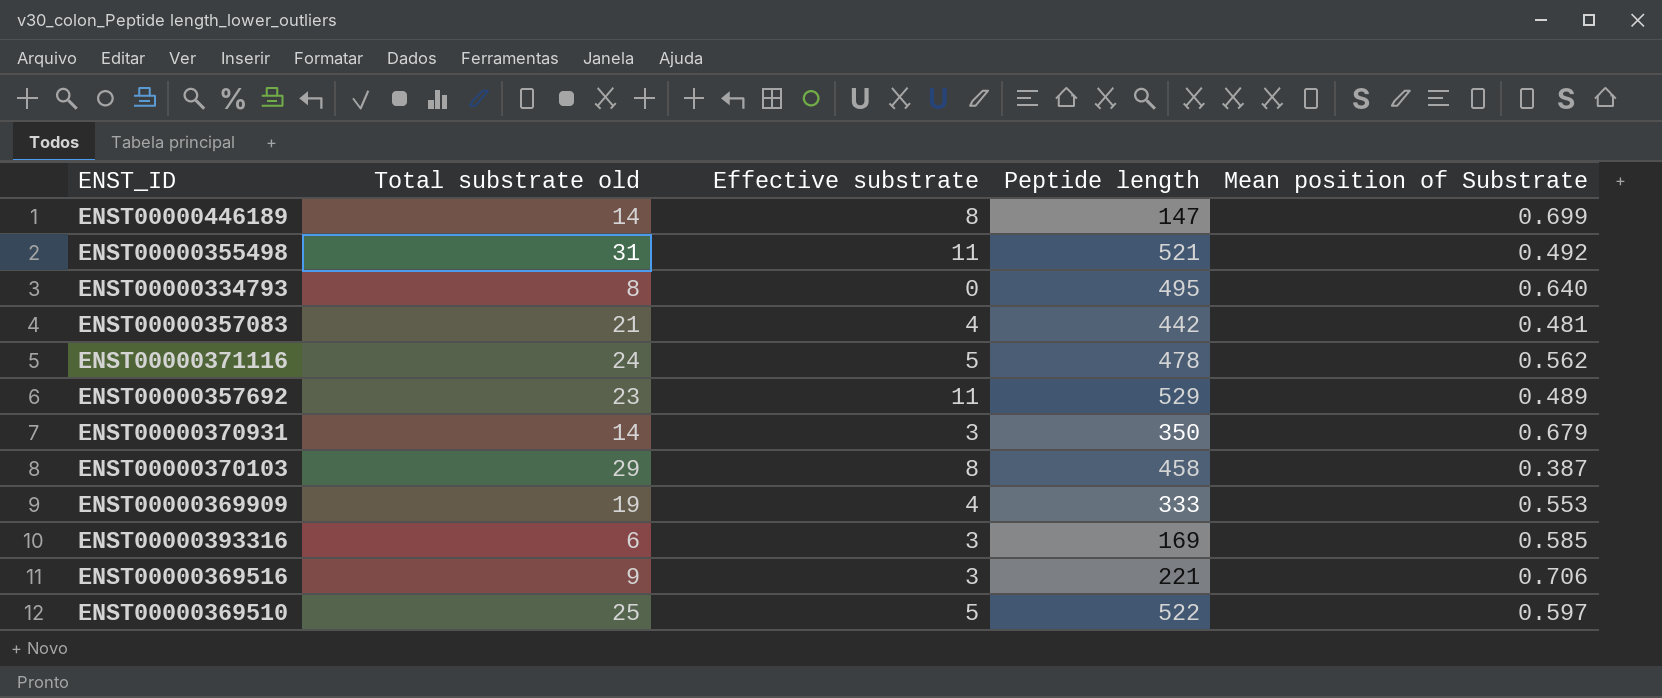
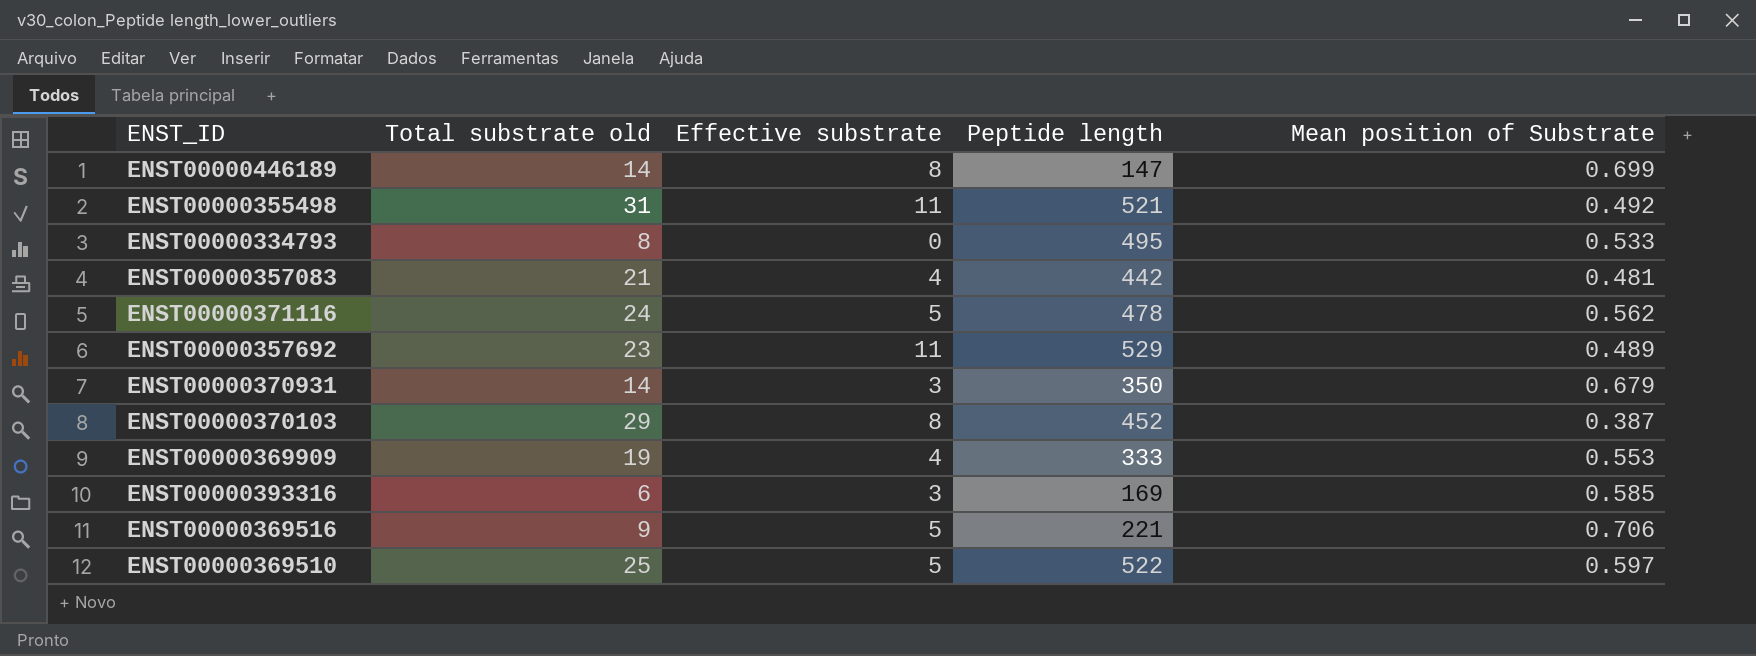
ENST00000334793 | Mean position of Substrate: 0.640 -> 0.533
ENST00000370103 | Peptide length: 458 -> 452
ENST00000369516 | Effective substrate: 3 -> 5

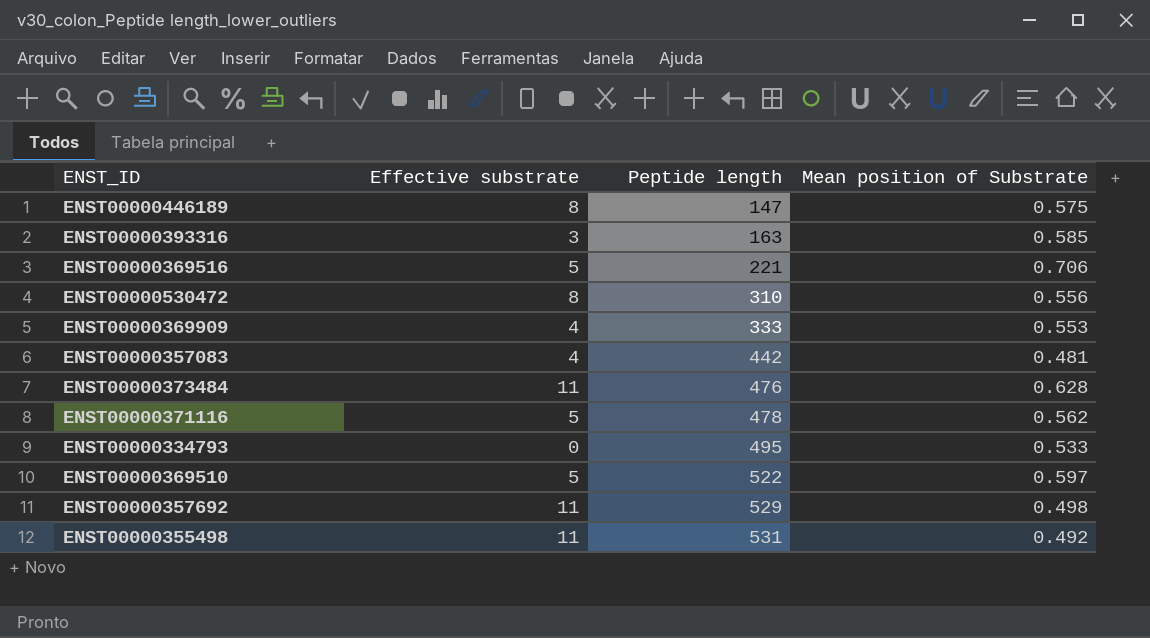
row order: none -> Peptide length ascending
column Total substrate old | position: 2 -> none
row ENST00000370931: 14 | 3 | 350 | 0.679 -> none
row ENST00000370103: 29 | 8 | 452 | 0.387 -> none
ENST00000446189 | Mean position of Substrate: 0.699 -> 0.575
ENST00000393316 | Peptide length: 169 -> 163
row ENST00000530472: none -> 8 | 310 | 0.556
row ENST00000373484: none -> 11 | 476 | 0.628
ENST00000357692 | Mean position of Substrate: 0.489 -> 0.498
ENST00000355498 | Peptide length: 521 -> 531

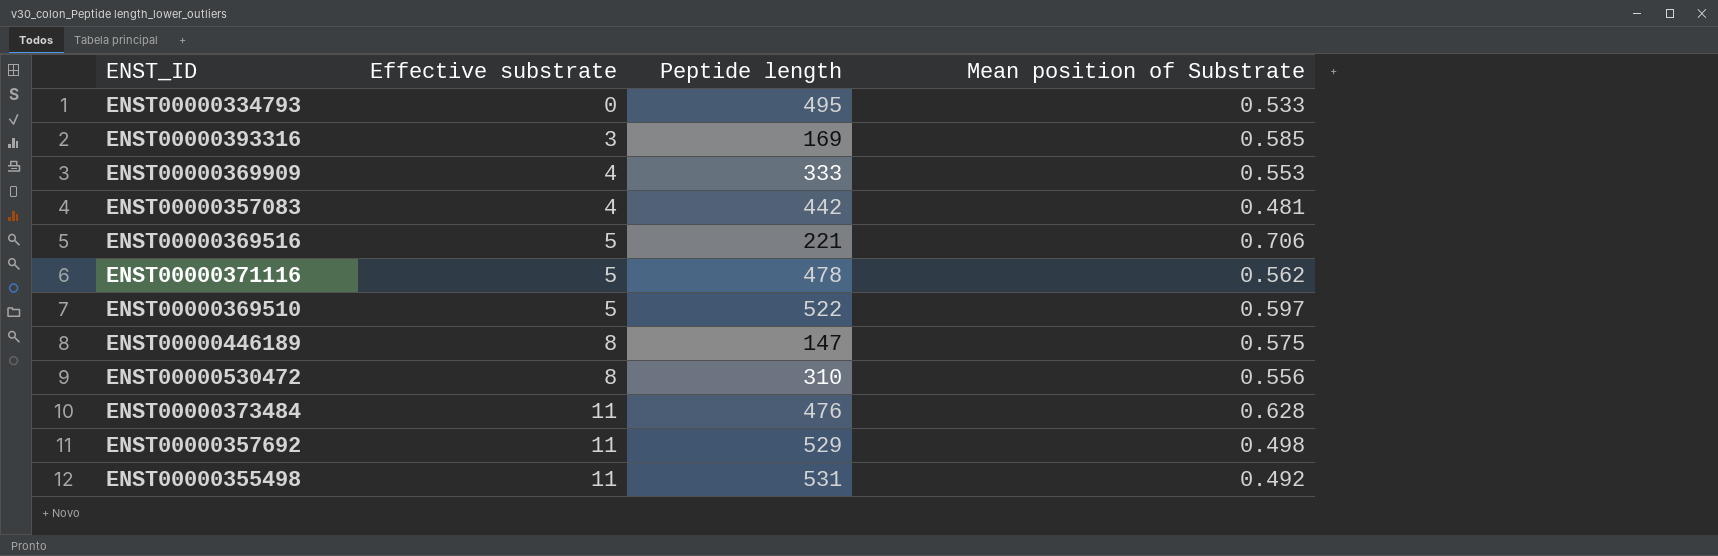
row order: Peptide length ascending -> Effective substrate ascending
ENST00000393316 | Peptide length: 163 -> 169

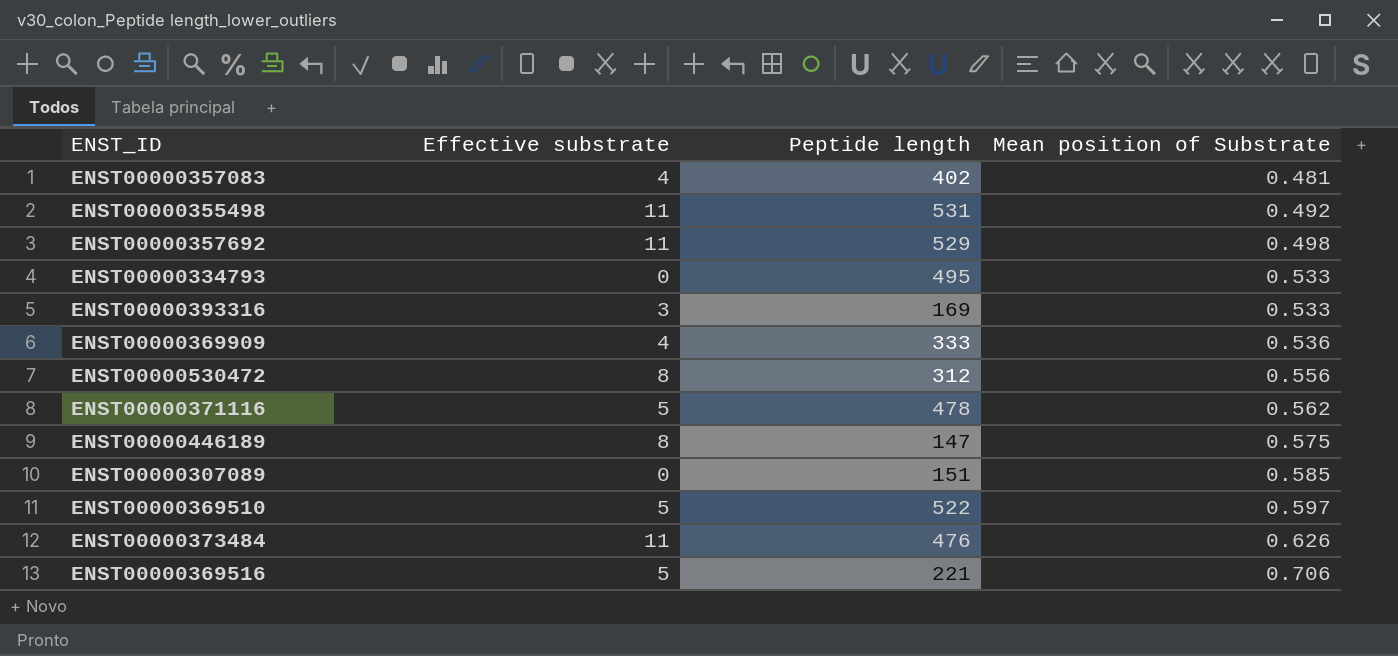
row order: Effective substrate ascending -> Mean position of Substrate ascending
ENST00000357083 | Peptide length: 442 -> 402
ENST00000393316 | Mean position of Substrate: 0.585 -> 0.533
ENST00000369909 | Mean position of Substrate: 0.553 -> 0.536
ENST00000530472 | Peptide length: 310 -> 312
row ENST00000307089: none -> 0 | 151 | 0.585
ENST00000373484 | Mean position of Substrate: 0.628 -> 0.626

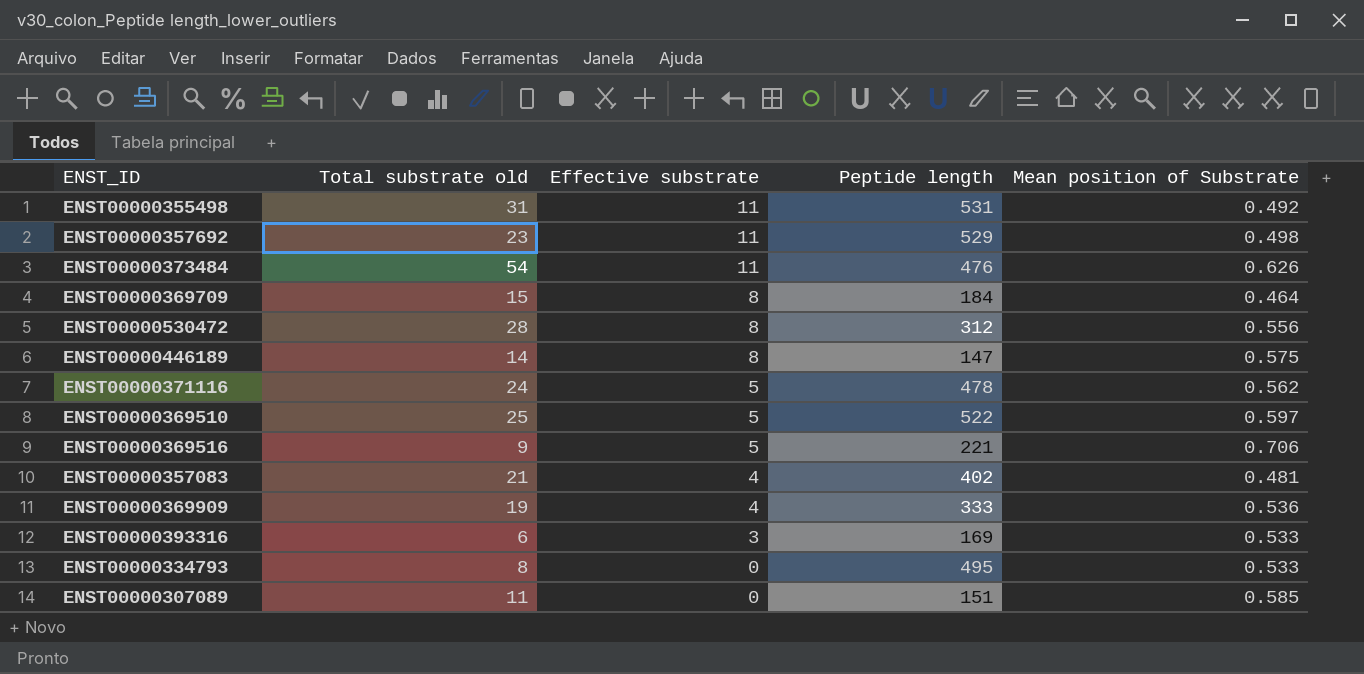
row order: Mean position of Substrate ascending -> Effective substrate descending
column Total substrate old | position: none -> 2
row ENST00000369709: none -> 15 | 8 | 184 | 0.464

